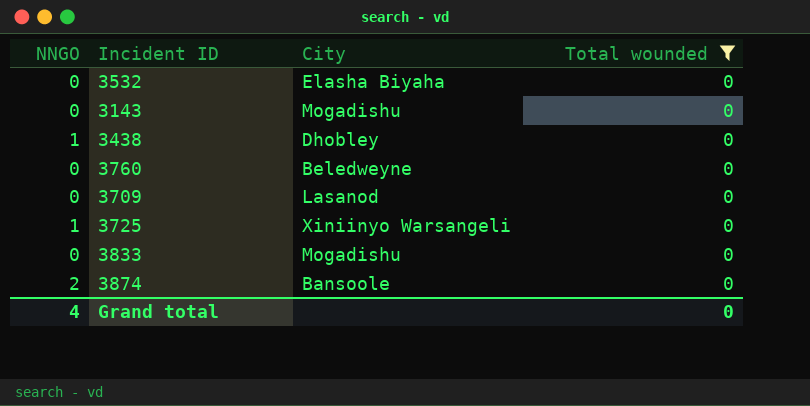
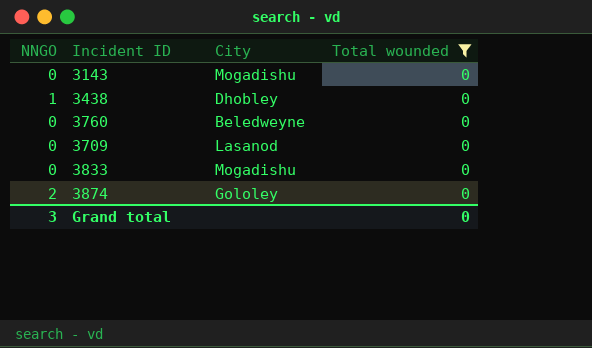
row 3532: 0 | Elasha Biyaha | 0 -> none
row 3725: 1 | Xiniinyo Warsangeli | 0 -> none
3874 | City: Bansoole -> Gololey
Grand total | NNGO: 4 -> 3

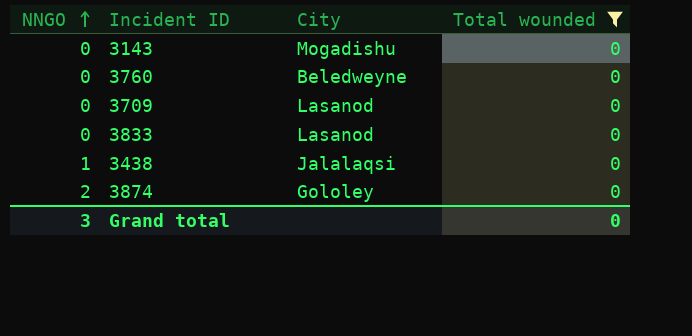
row order: none -> NNGO ascending
3833 | City: Mogadishu -> Lasanod
3438 | City: Dhobley -> Jalalaqsi

